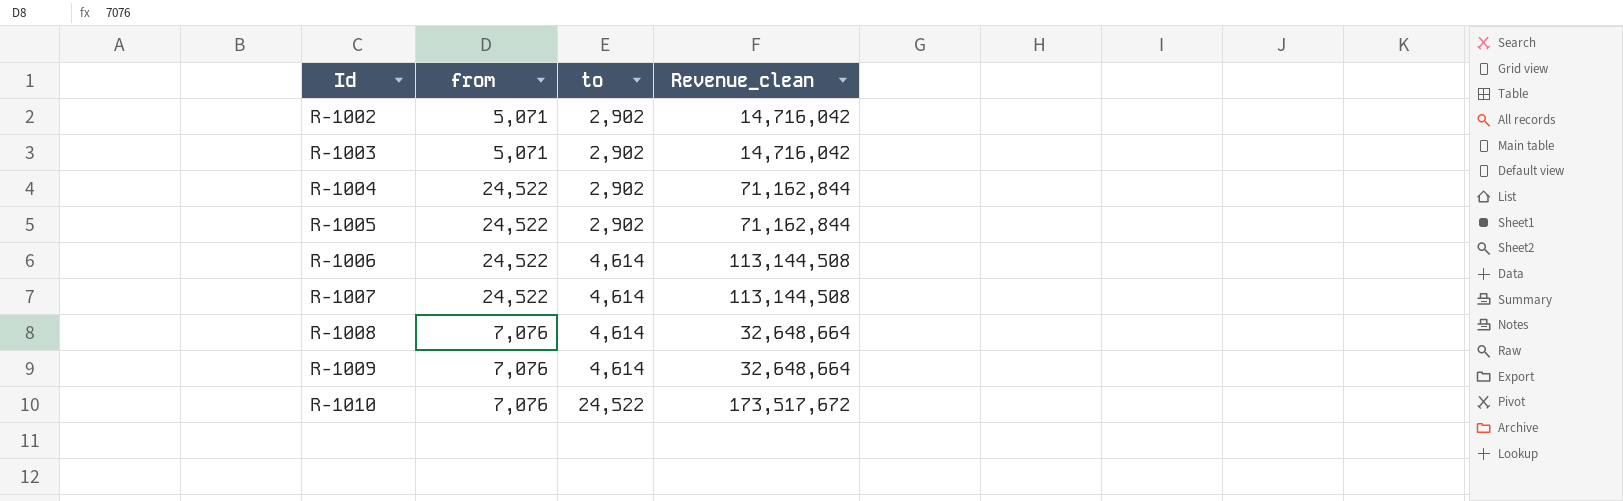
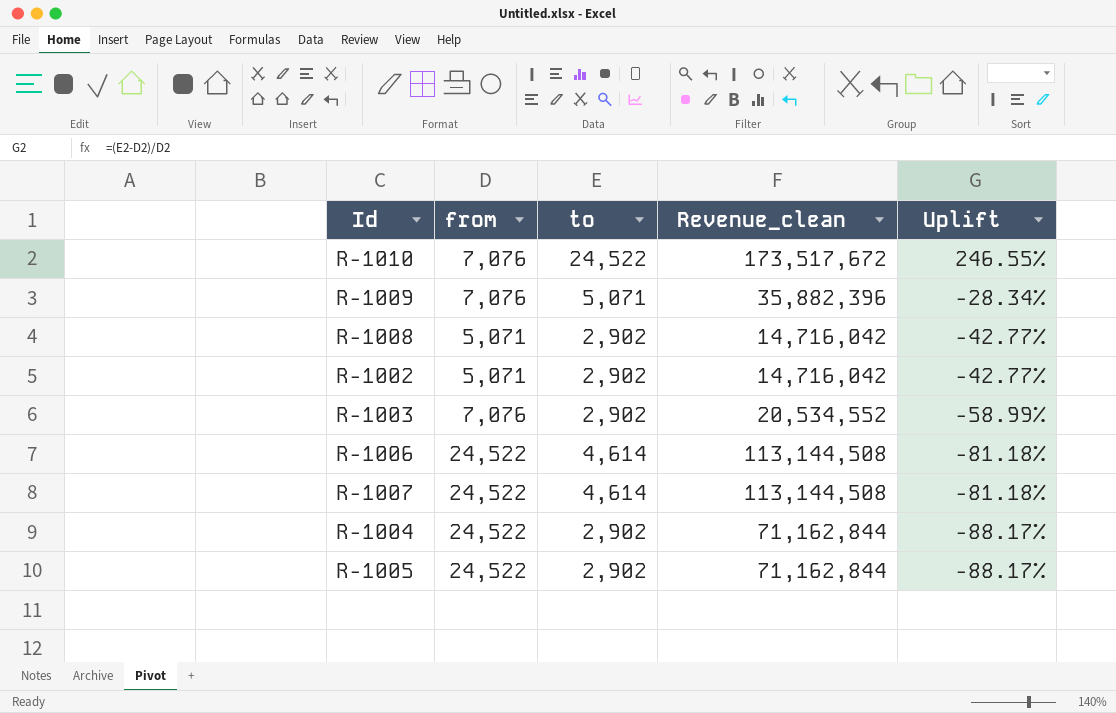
row order: Id ascending -> Uplift descending
column Uplift | formula: none -> ([to] - [from]) / [from]
R-1009 | to: 4,614 -> 5,071
R-1009 | Revenue_clean: 32,648,664 -> 35,882,396
R-1008 | from: 7,076 -> 5,071
R-1008 | to: 4,614 -> 2,902
R-1008 | Revenue_clean: 32,648,664 -> 14,716,042
R-1003 | from: 5,071 -> 7,076
R-1003 | Revenue_clean: 14,716,042 -> 20,534,552

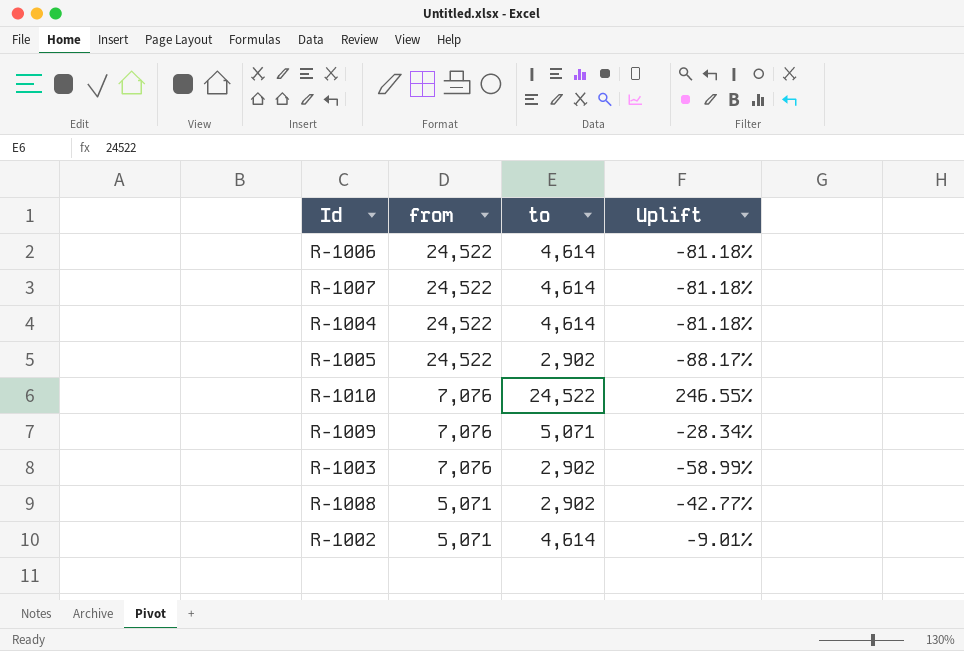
row order: Uplift descending -> from descending
column Revenue_clean | formula: [from] * [to] -> none
R-1004 | to: 2,902 -> 4,614
R-1004 | Uplift: -88.17% -> -81.18%
R-1002 | to: 2,902 -> 4,614
R-1002 | Uplift: -42.77% -> -9.01%

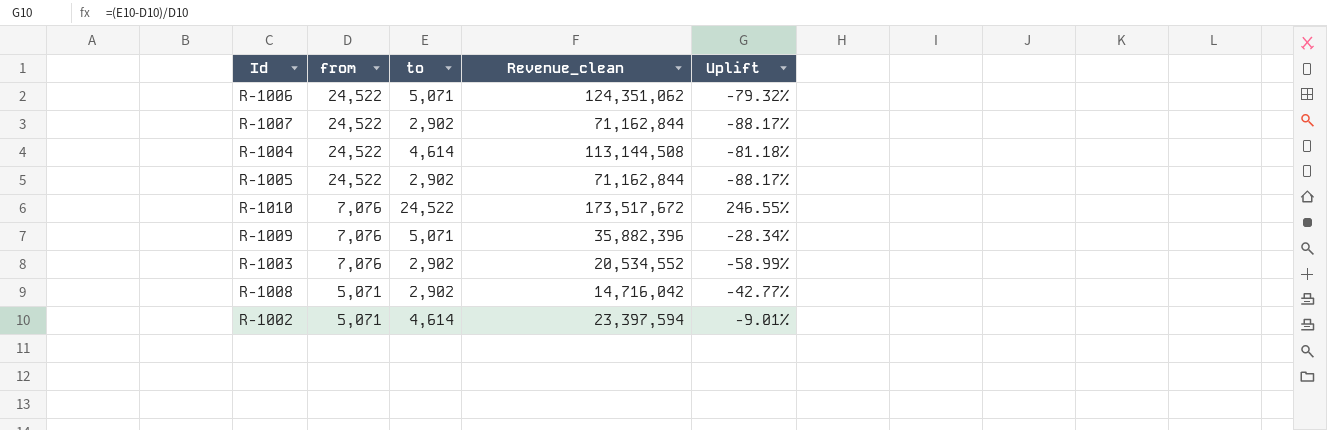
column Revenue_clean | formula: none -> [from] * [to]
R-1006 | to: 4,614 -> 5,071
R-1006 | Uplift: -81.18% -> -79.32%
R-1007 | to: 4,614 -> 2,902
R-1007 | Uplift: -81.18% -> -88.17%

